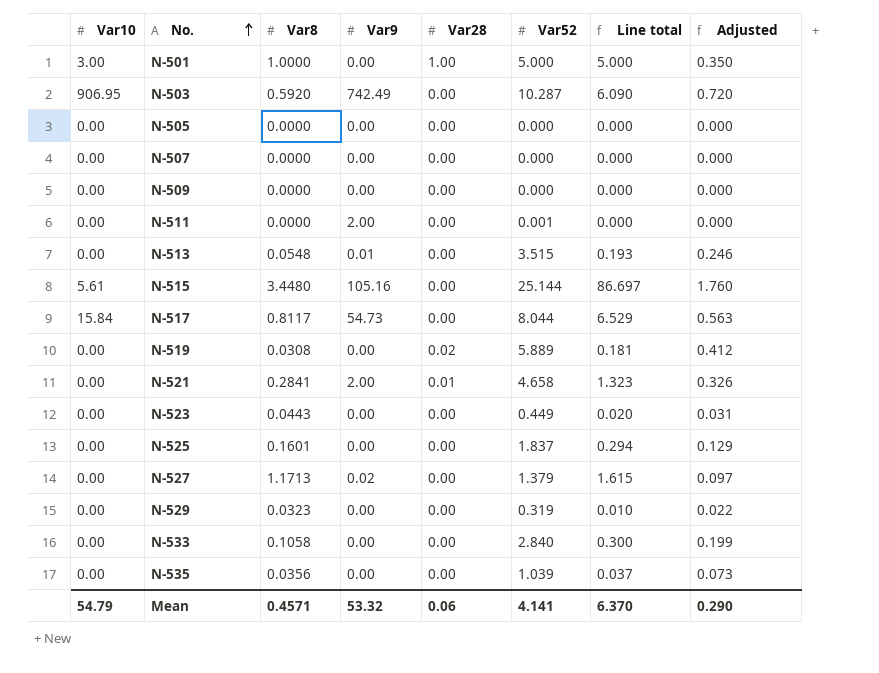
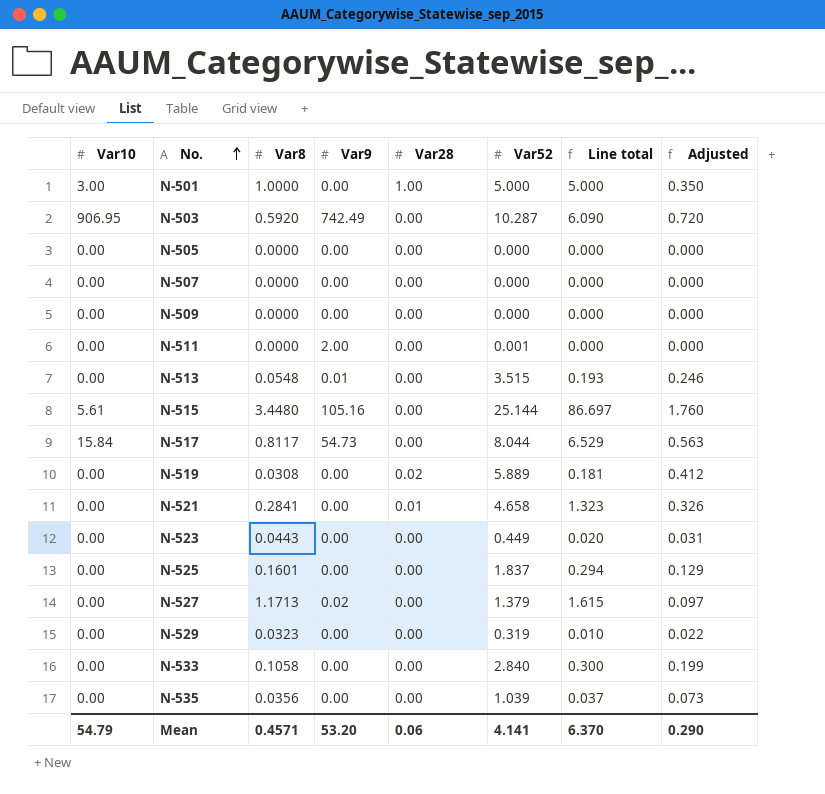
N-521 | Var9: 2.00 -> 0.00
Mean | Var9: 53.32 -> 53.20

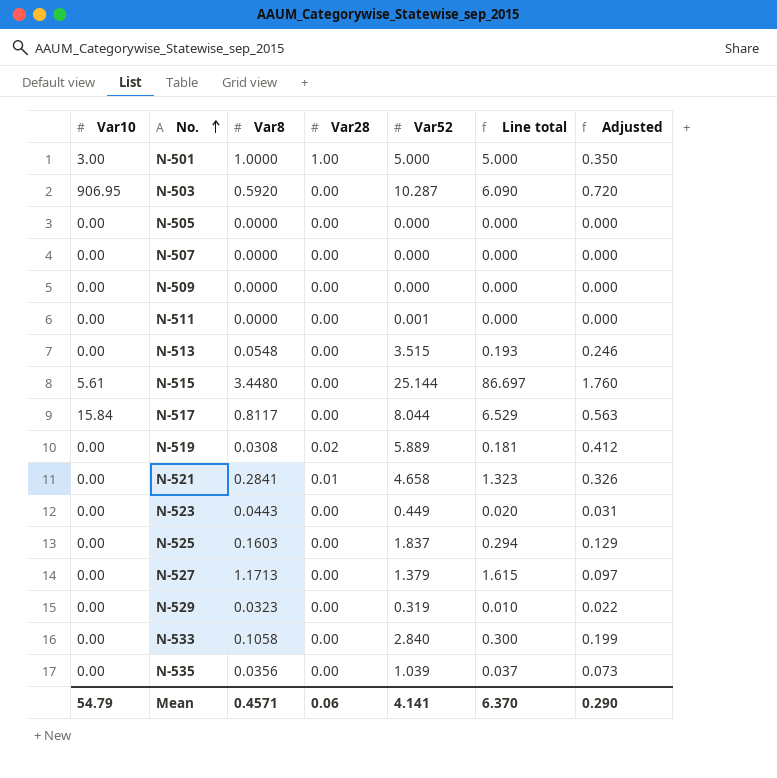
column Var9 | position: 4 -> none
N-525 | Var8: 0.1601 -> 0.1603

